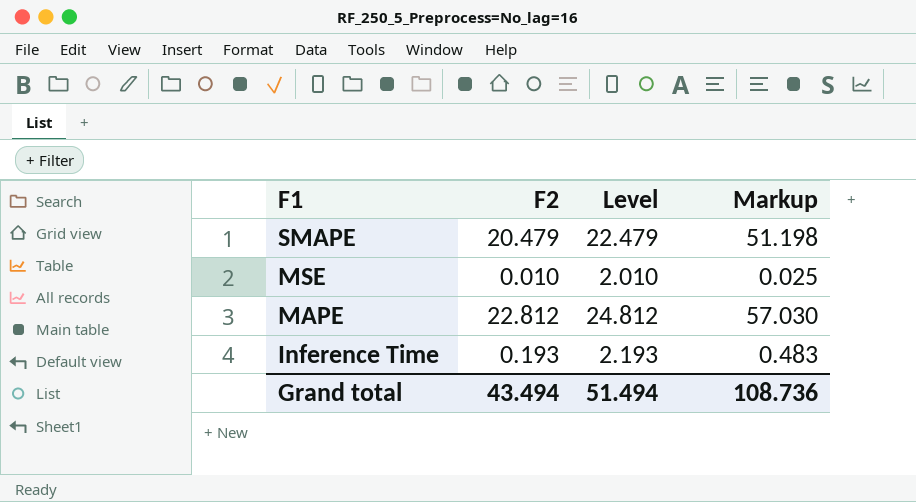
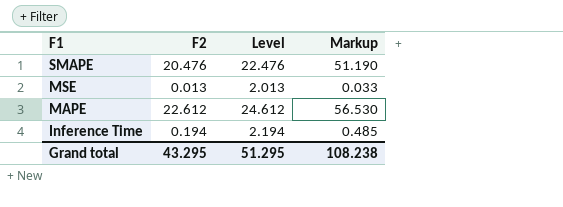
SMAPE | F2: 20.479 -> 20.476
SMAPE | Level: 22.479 -> 22.476
SMAPE | Markup: 51.198 -> 51.190
MSE | F2: 0.010 -> 0.013
MSE | Level: 2.010 -> 2.013
MSE | Markup: 0.025 -> 0.033
MAPE | F2: 22.812 -> 22.612
MAPE | Level: 24.812 -> 24.612
MAPE | Markup: 57.030 -> 56.530
Inference Time | F2: 0.193 -> 0.194
Inference Time | Level: 2.193 -> 2.194
Inference Time | Markup: 0.483 -> 0.485
Grand total | F2: 43.494 -> 43.295
Grand total | Level: 51.494 -> 51.295
Grand total | Markup: 108.736 -> 108.238

